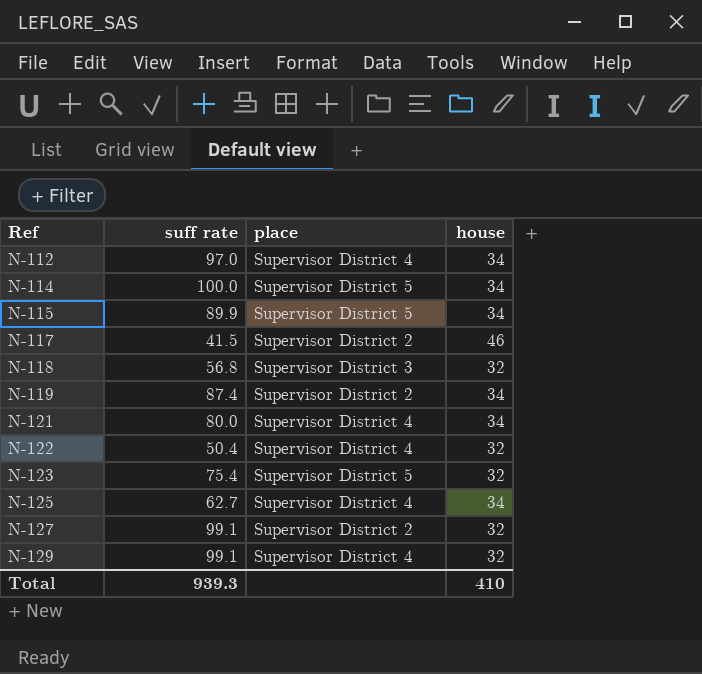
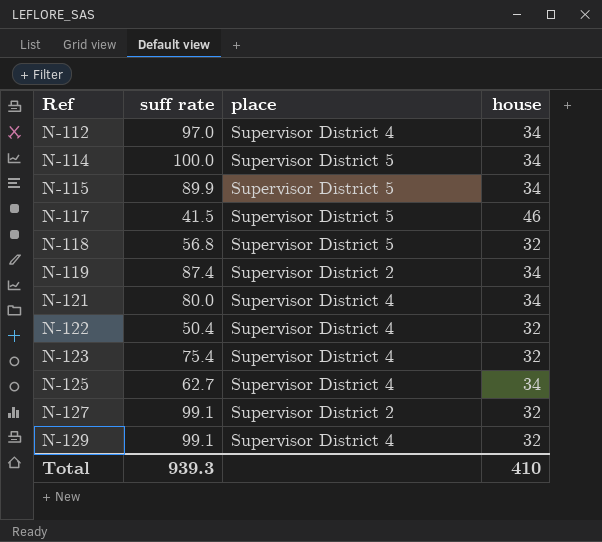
N-117 | place: Supervisor District 2 -> Supervisor District 5
N-118 | place: Supervisor District 3 -> Supervisor District 5
N-123 | place: Supervisor District 5 -> Supervisor District 4

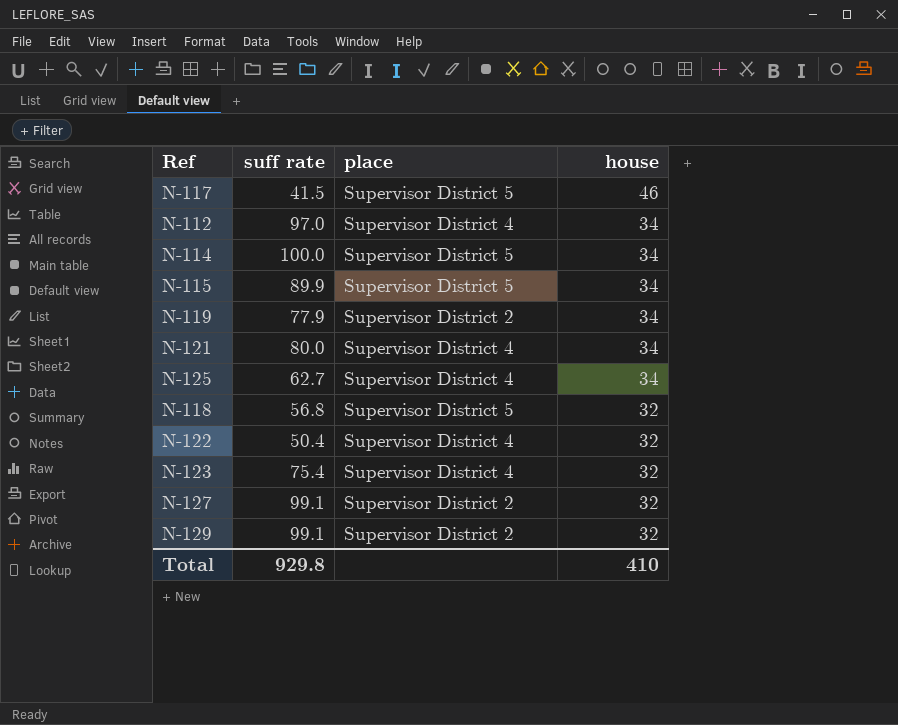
row order: Ref ascending -> house descending
N-119 | suff rate: 87.4 -> 77.9
N-129 | place: Supervisor District 4 -> Supervisor District 2
Total | suff rate: 939.3 -> 929.8

